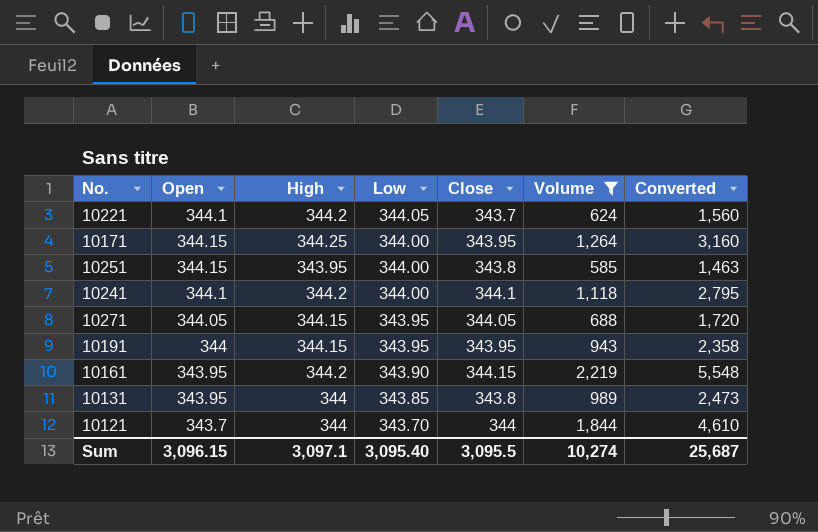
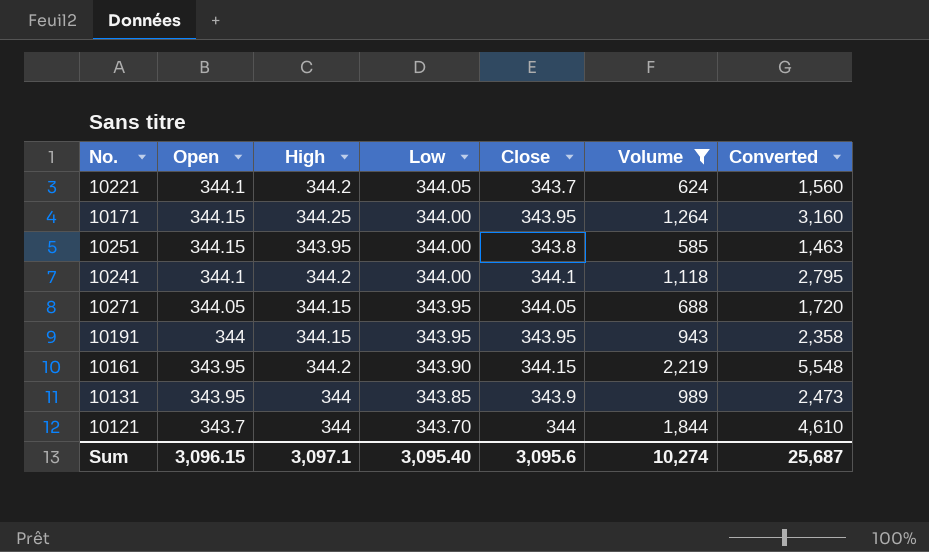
10131 | Close: 343.8 -> 343.9
Sum | Close: 3,095.5 -> 3,095.6

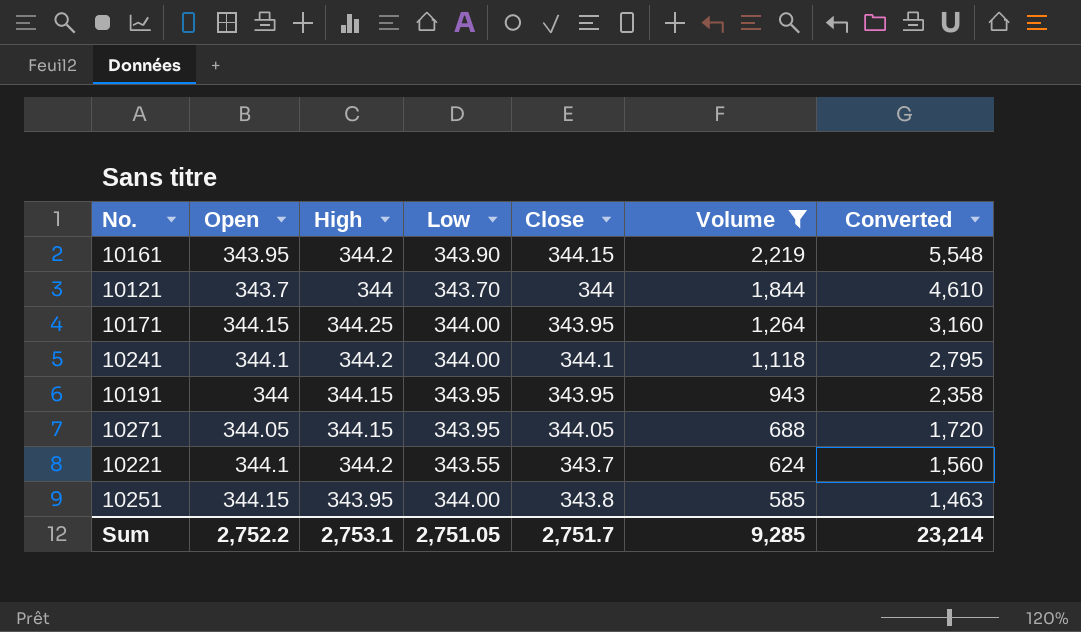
row order: Low descending -> Volume descending
row 10131: 343.95 | 344 | 343.85 | 343.9 | 989 | 2,473 -> none
10221 | Low: 344.05 -> 343.55
Sum | Open: 3,096.15 -> 2,752.2
Sum | High: 3,097.1 -> 2,753.1
Sum | Low: 3,095.40 -> 2,751.05
Sum | Close: 3,095.6 -> 2,751.7
Sum | Volume: 10,274 -> 9,285
Sum | Converted: 25,687 -> 23,214

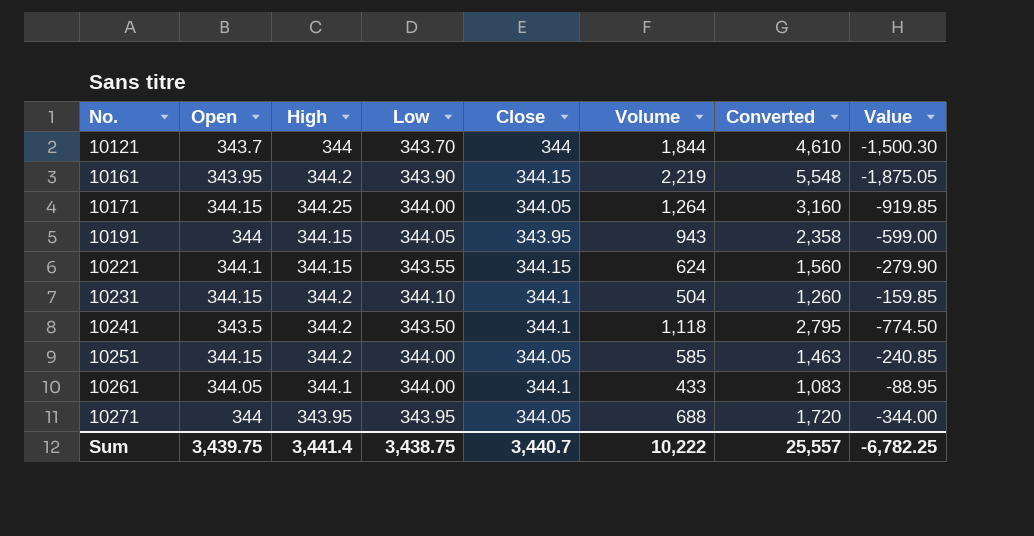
filter: Volume >= 585 -> none
row order: Volume descending -> No. ascending
column Value | formula: none -> [Open] - [Volume]
10171 | Close: 343.95 -> 344.05
10191 | Low: 343.95 -> 344.05
10221 | High: 344.2 -> 344.15
10221 | Close: 343.7 -> 344.15
10241 | Open: 344.1 -> 343.5
10241 | Low: 344.00 -> 343.50
10251 | High: 343.95 -> 344.2
10251 | Close: 343.8 -> 344.05
10271 | Open: 344.05 -> 344
10271 | High: 344.15 -> 343.95
Sum | Open: 2,752.2 -> 3,439.75
Sum | High: 2,753.1 -> 3,441.4
Sum | Low: 2,751.05 -> 3,438.75
Sum | Close: 2,751.7 -> 3,440.7
Sum | Volume: 9,285 -> 10,222
Sum | Converted: 23,214 -> 25,557

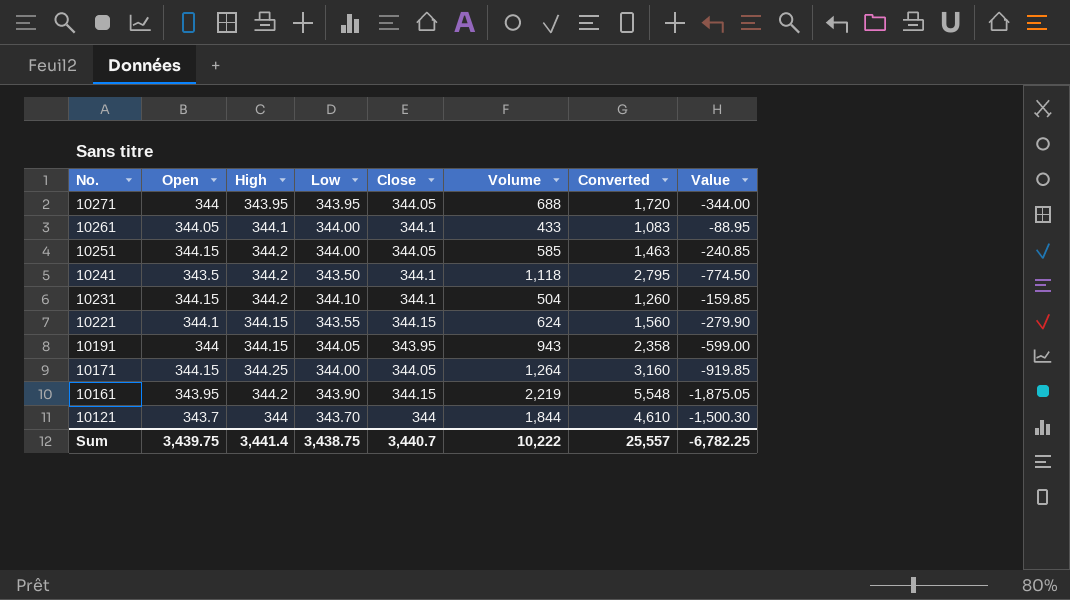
row order: No. ascending -> No. descending

